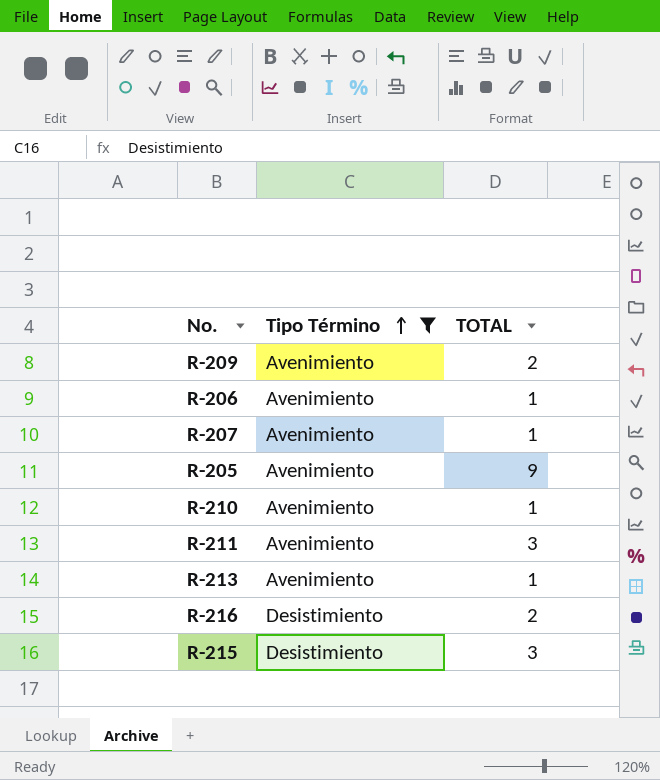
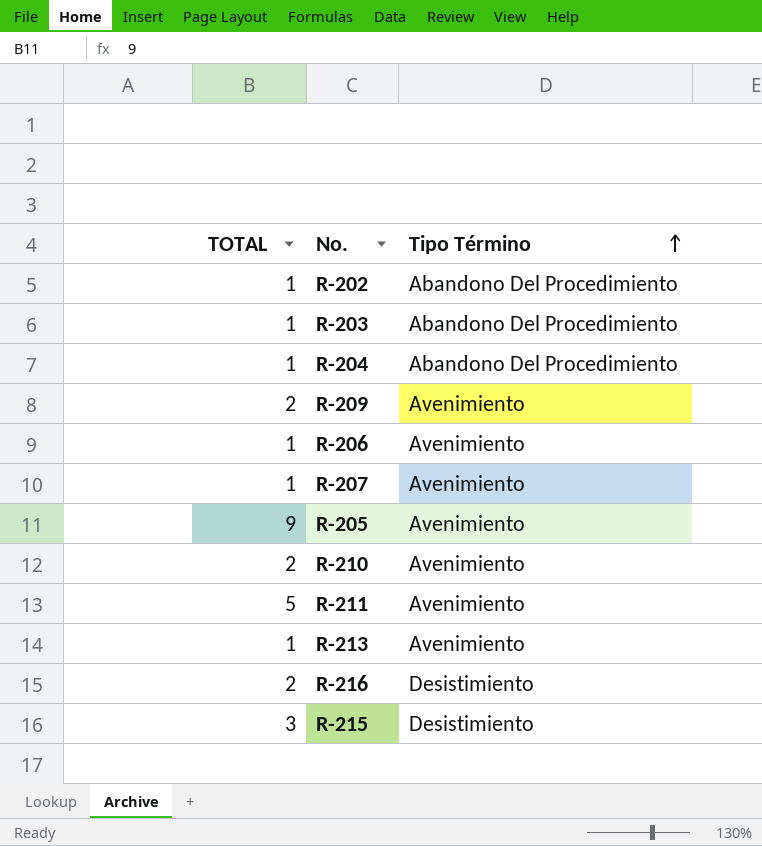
filter: Tipo Término != Abandono Del Procedimiento -> none
column TOTAL | position: 3 -> 1
R-210 | TOTAL: 1 -> 2
R-211 | TOTAL: 3 -> 5

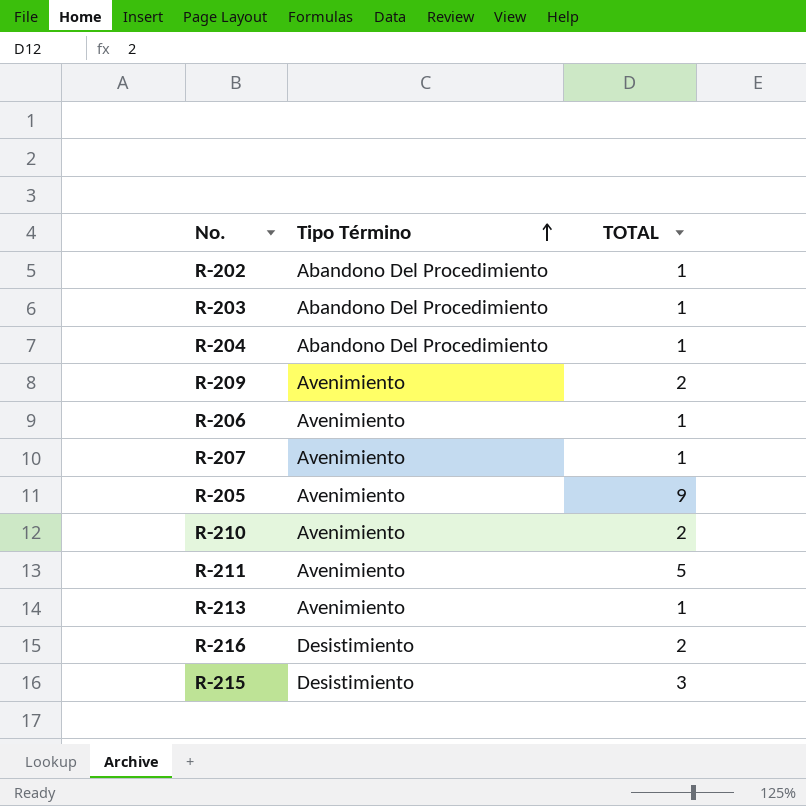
column TOTAL | position: 1 -> 3

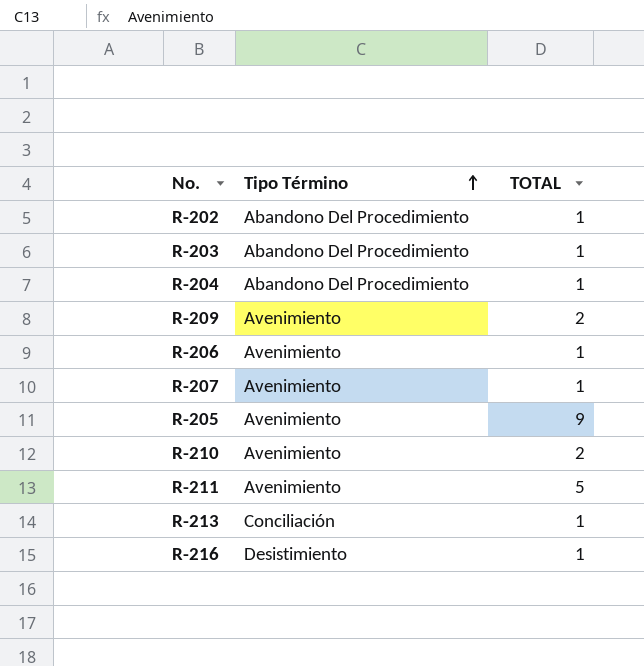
row R-215: Desistimiento | 3 -> none
R-213 | Tipo Término: Avenimiento -> Conciliación
R-216 | TOTAL: 2 -> 1

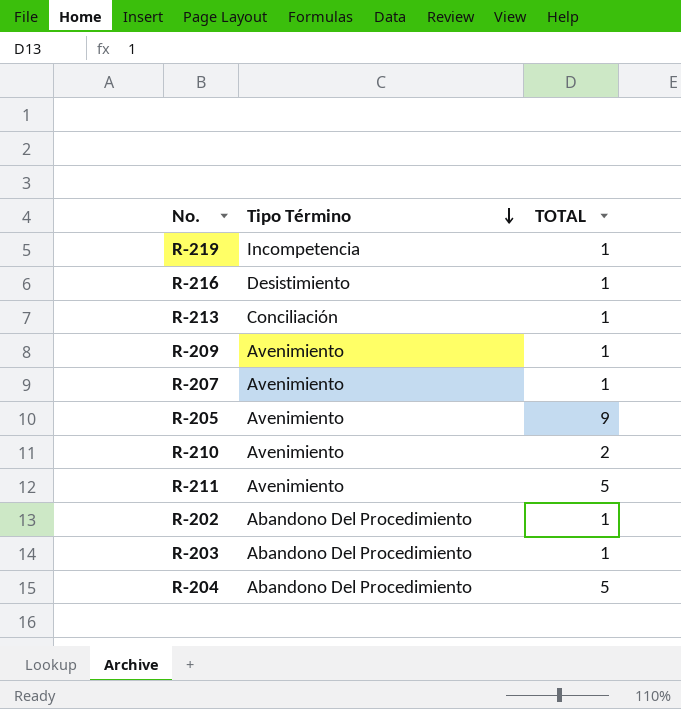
row order: Tipo Término ascending -> Tipo Término descending
row R-206: Avenimiento | 1 -> none
row R-219: none -> Incompetencia | 1
R-209 | TOTAL: 2 -> 1
R-204 | TOTAL: 1 -> 5

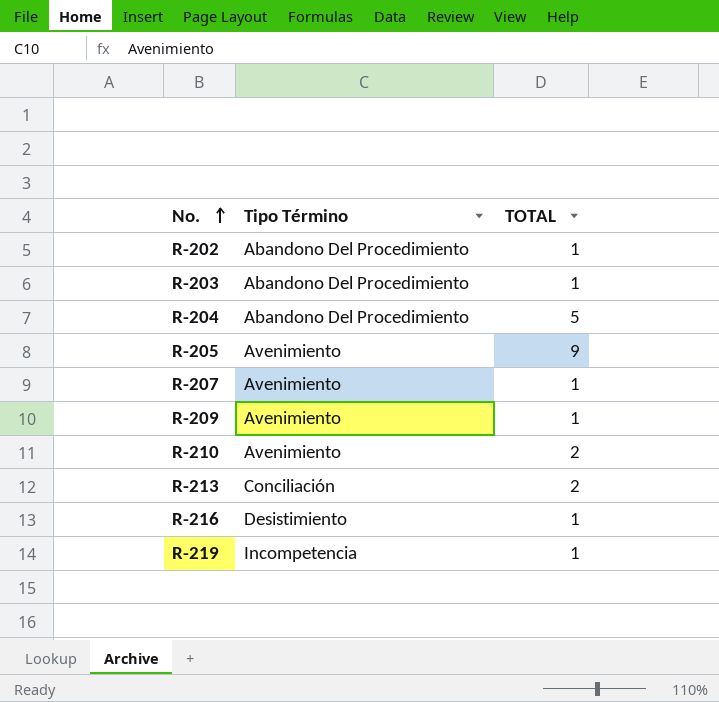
row order: Tipo Término descending -> No. ascending
row R-211: Avenimiento | 5 -> none
R-213 | TOTAL: 1 -> 2

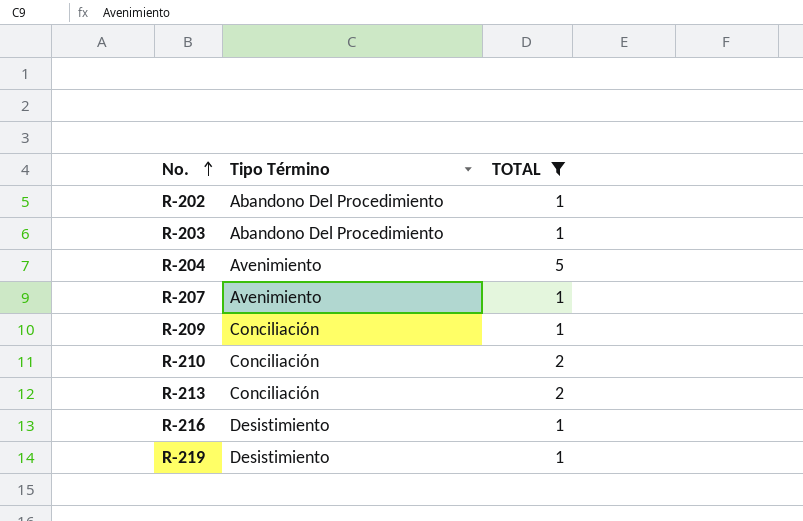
filter: none -> TOTAL != 9
R-204 | Tipo Término: Abandono Del Procedimiento -> Avenimiento
R-209 | Tipo Término: Avenimiento -> Conciliación
R-210 | Tipo Término: Avenimiento -> Conciliación
R-219 | Tipo Término: Incompetencia -> Desistimiento

